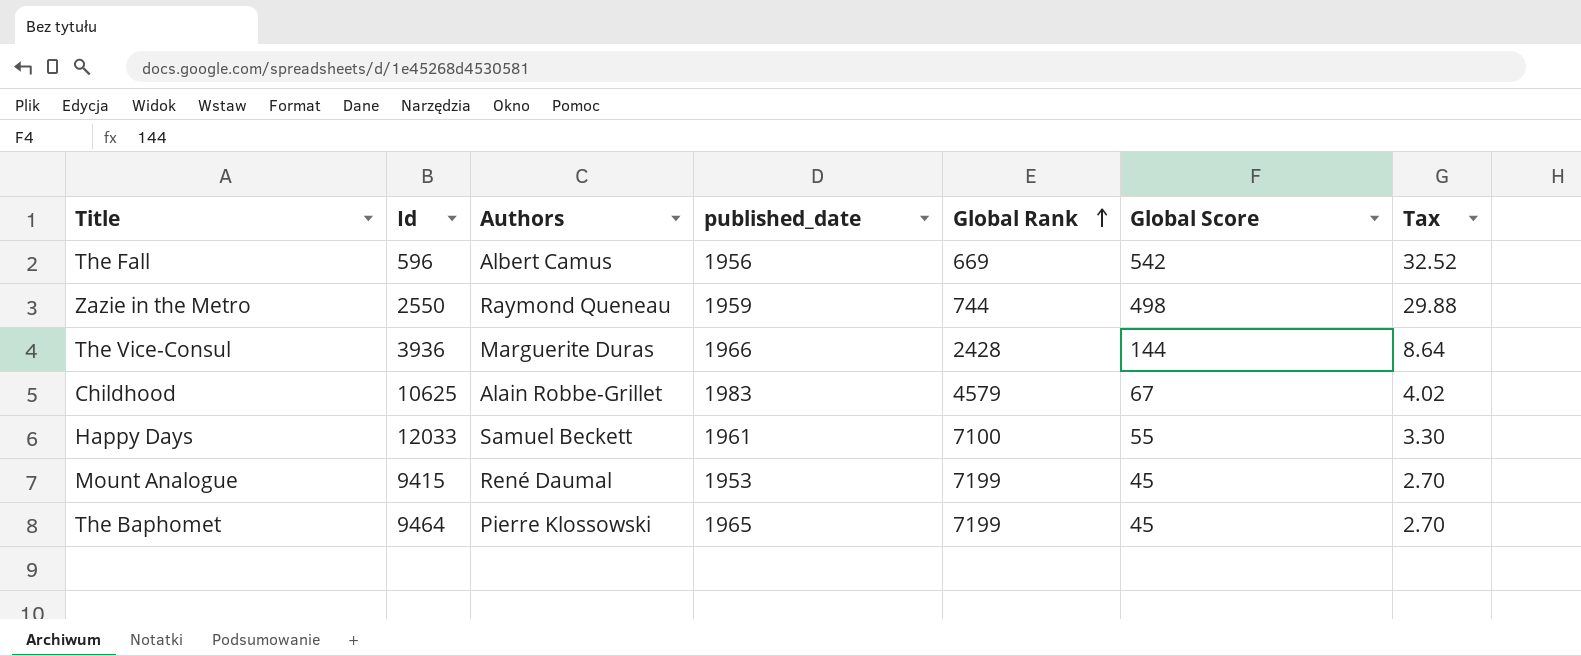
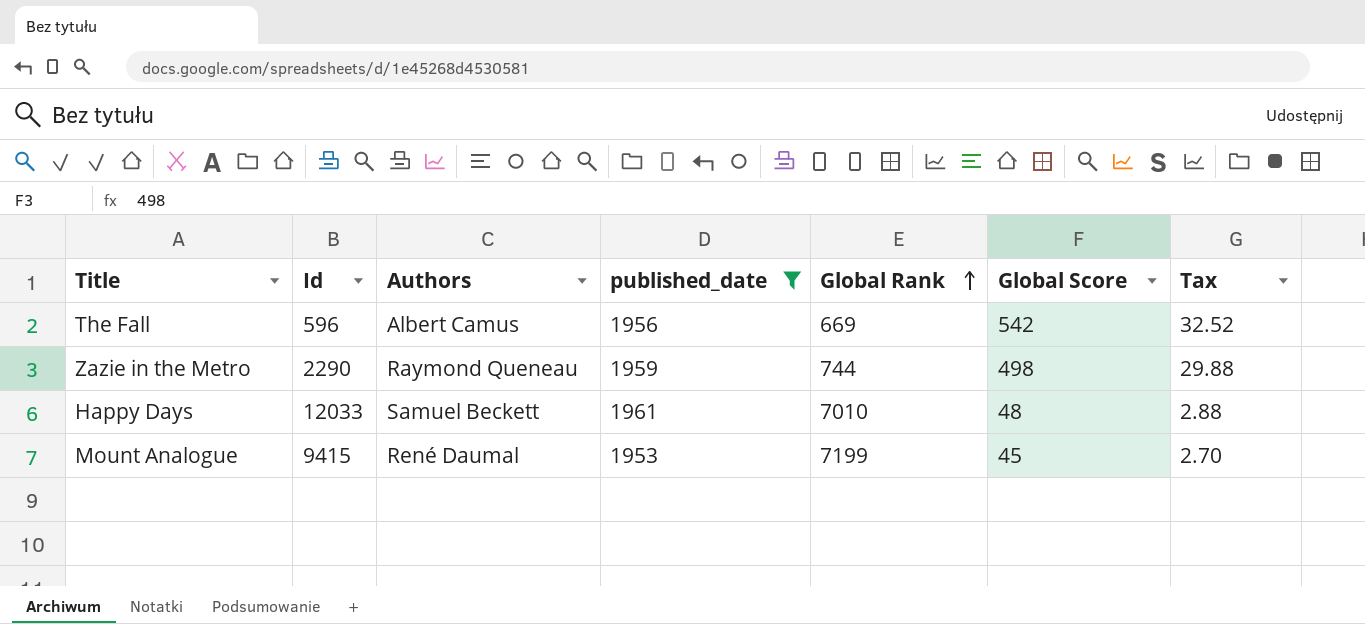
filter: none -> published_date <= 1961
Zazie in the Metro | Id: 2550 -> 2290
Happy Days | Global Rank: 7100 -> 7010
Happy Days | Global Score: 55 -> 48
Happy Days | Tax: 3.30 -> 2.88

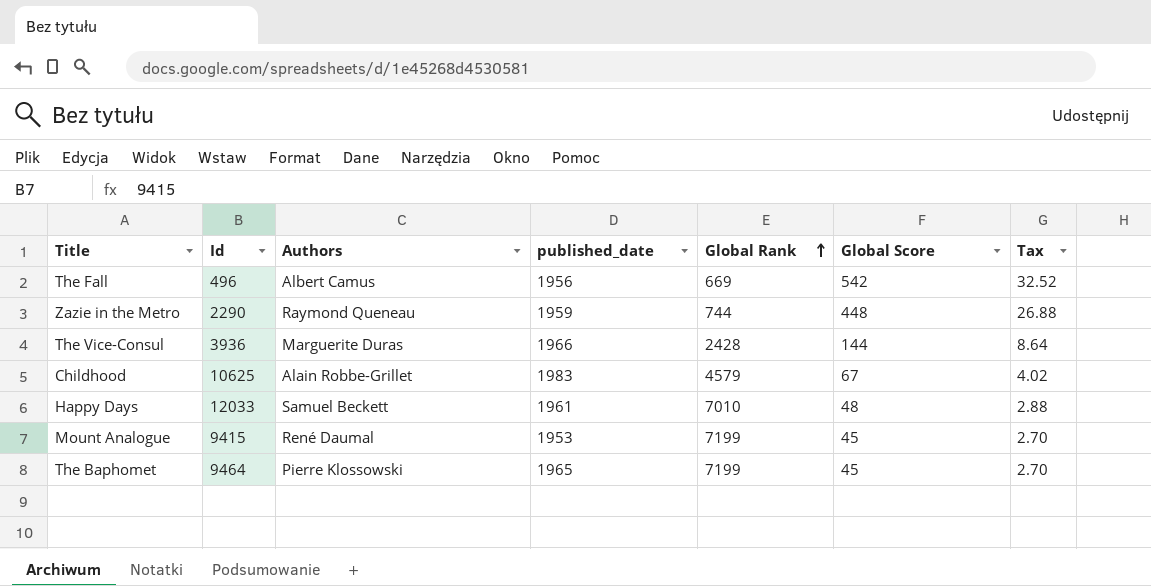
filter: published_date <= 1961 -> none
The Fall | Id: 596 -> 496
Zazie in the Metro | Global Score: 498 -> 448
Zazie in the Metro | Tax: 29.88 -> 26.88

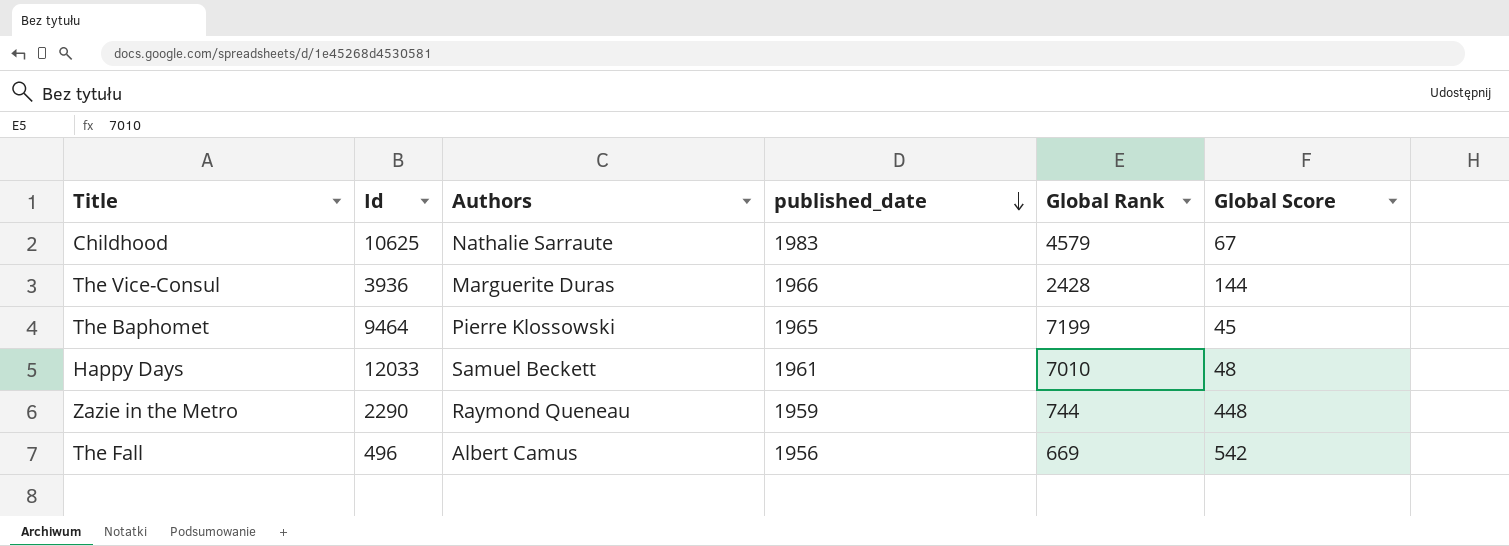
row order: Global Rank ascending -> published_date descending
column Tax | formula: [Global Score] * 0.06 -> none
row Mount Analogue: 9415 | René Daumal | 1953 | 7199 | 45 | 2.70 -> none
Childhood | Authors: Alain Robbe-Grillet -> Nathalie Sarraute

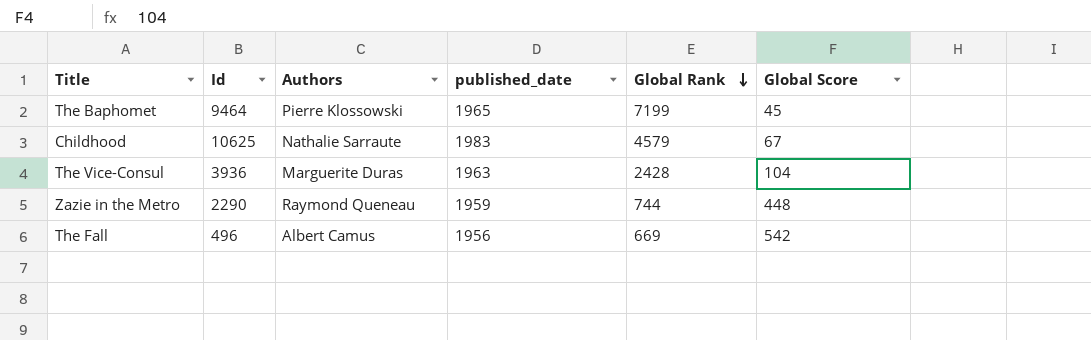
row order: published_date descending -> Global Rank descending
row Happy Days: 12033 | Samuel Beckett | 1961 | 7010 | 48 -> none
The Vice-Consul | published_date: 1966 -> 1963
The Vice-Consul | Global Score: 144 -> 104

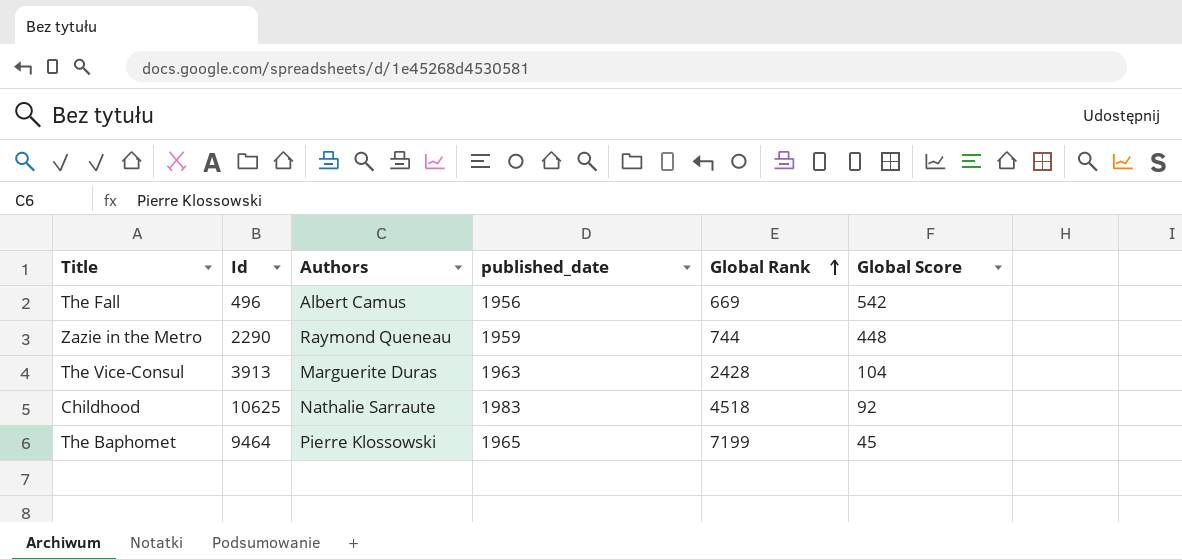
row order: Global Rank descending -> Global Rank ascending
The Vice-Consul | Id: 3936 -> 3913
Childhood | Global Rank: 4579 -> 4518
Childhood | Global Score: 67 -> 92

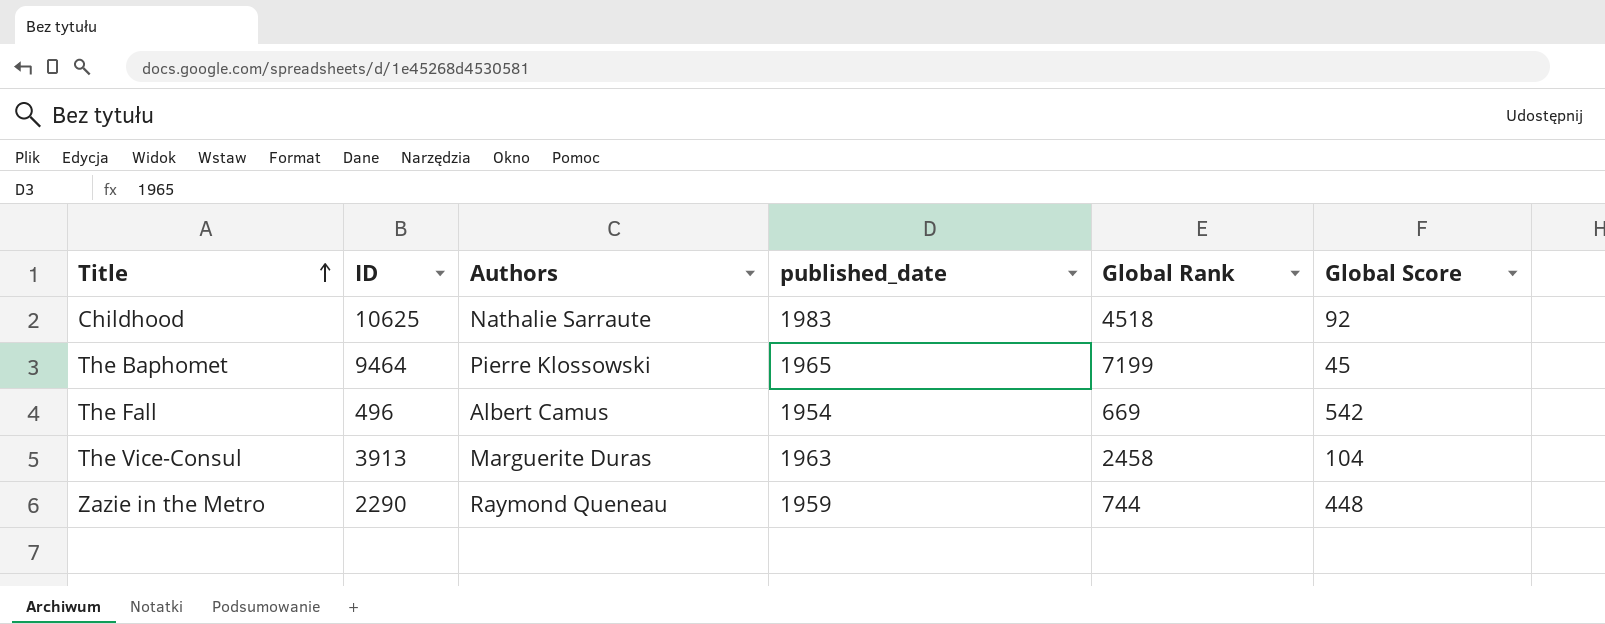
row order: Global Rank ascending -> Title ascending
column name: Id -> ID
The Fall | published_date: 1956 -> 1954
The Vice-Consul | Global Rank: 2428 -> 2458

